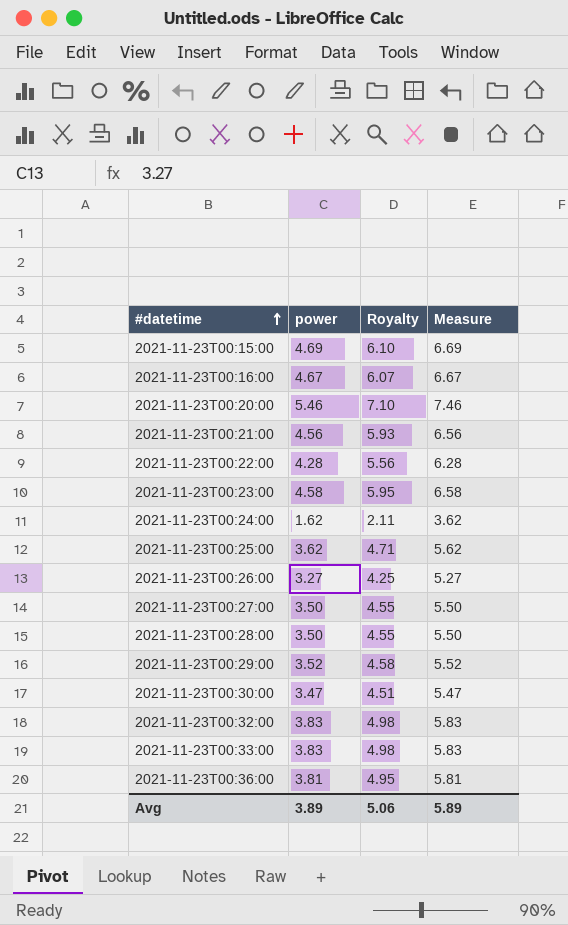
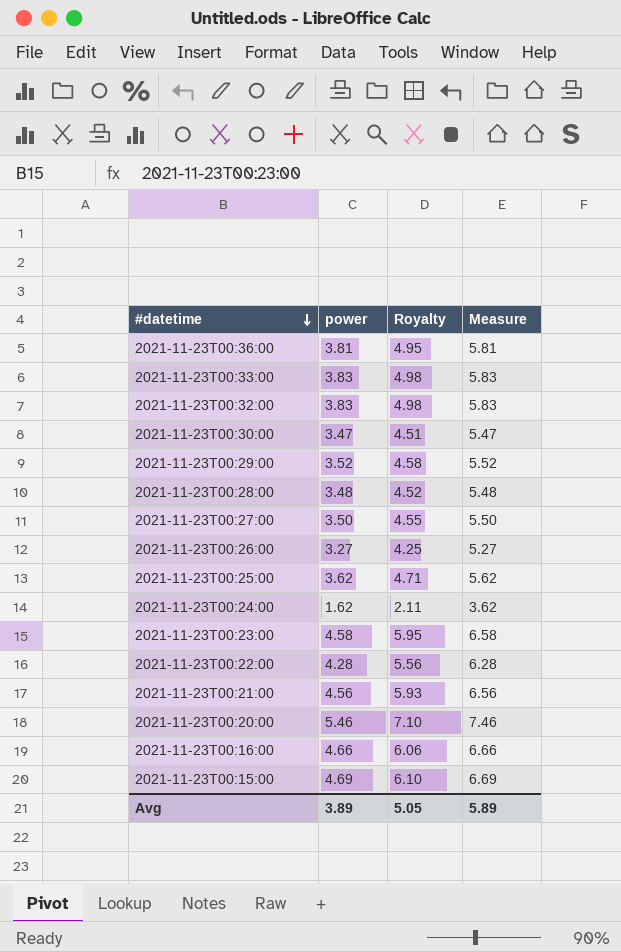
row order: #datetime ascending -> #datetime descending
2021-11-23T00:28:00 | power: 3.50 -> 3.48
2021-11-23T00:28:00 | Royalty: 4.55 -> 4.52
2021-11-23T00:28:00 | Measure: 5.50 -> 5.48
2021-11-23T00:16:00 | power: 4.67 -> 4.66
2021-11-23T00:16:00 | Royalty: 6.07 -> 6.06
2021-11-23T00:16:00 | Measure: 6.67 -> 6.66
Avg | Royalty: 5.06 -> 5.05

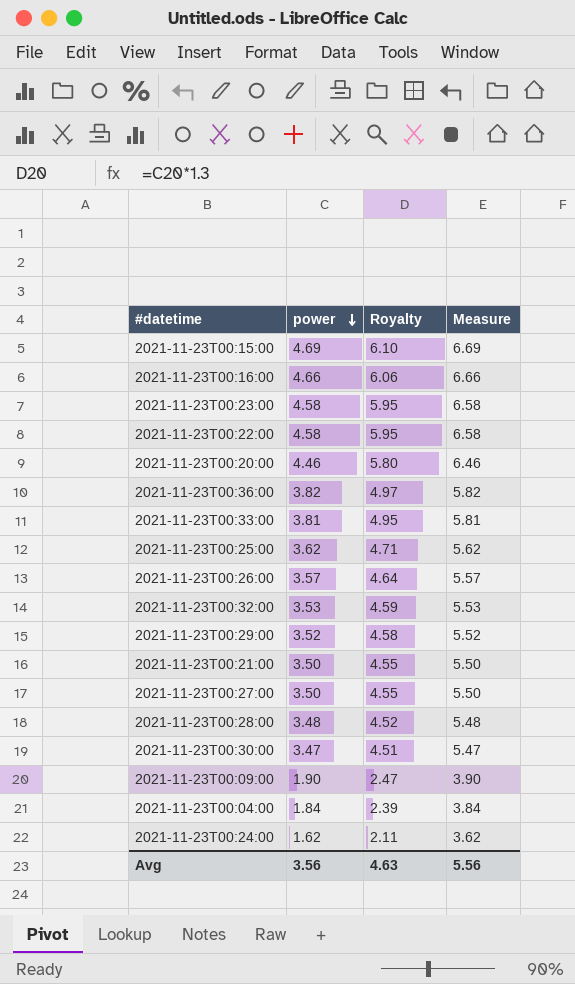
row order: #datetime descending -> power descending
2021-11-23T00:22:00 | power: 4.28 -> 4.58
2021-11-23T00:22:00 | Royalty: 5.56 -> 5.95
2021-11-23T00:22:00 | Measure: 6.28 -> 6.58
2021-11-23T00:20:00 | power: 5.46 -> 4.46
2021-11-23T00:20:00 | Royalty: 7.10 -> 5.80
2021-11-23T00:20:00 | Measure: 7.46 -> 6.46
2021-11-23T00:36:00 | power: 3.81 -> 3.82
2021-11-23T00:36:00 | Royalty: 4.95 -> 4.97
2021-11-23T00:36:00 | Measure: 5.81 -> 5.82
2021-11-23T00:33:00 | power: 3.83 -> 3.81
2021-11-23T00:33:00 | Royalty: 4.98 -> 4.95
2021-11-23T00:33:00 | Measure: 5.83 -> 5.81
2021-11-23T00:26:00 | power: 3.27 -> 3.57
2021-11-23T00:26:00 | Royalty: 4.25 -> 4.64
2021-11-23T00:26:00 | Measure: 5.27 -> 5.57
2021-11-23T00:32:00 | power: 3.83 -> 3.53
2021-11-23T00:32:00 | Royalty: 4.98 -> 4.59
2021-11-23T00:32:00 | Measure: 5.83 -> 5.53
2021-11-23T00:21:00 | power: 4.56 -> 3.50
2021-11-23T00:21:00 | Royalty: 5.93 -> 4.55
2021-11-23T00:21:00 | Measure: 6.56 -> 5.50
row 2021-11-23T00:09:00: none -> 1.90 | 2.47 | 3.90
row 2021-11-23T00:04:00: none -> 1.84 | 2.39 | 3.84
Avg | power: 3.89 -> 3.56
Avg | Royalty: 5.05 -> 4.63
Avg | Measure: 5.89 -> 5.56

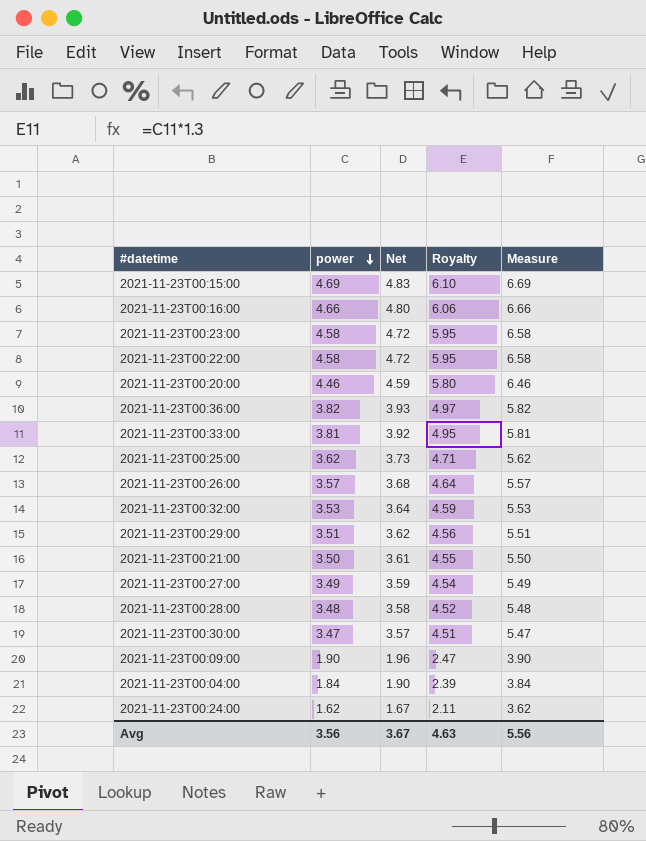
column Net | formula: none -> [power] * 1.03
2021-11-23T00:29:00 | power: 3.52 -> 3.51
2021-11-23T00:29:00 | Royalty: 4.58 -> 4.56
2021-11-23T00:29:00 | Measure: 5.52 -> 5.51
2021-11-23T00:27:00 | power: 3.50 -> 3.49
2021-11-23T00:27:00 | Royalty: 4.55 -> 4.54
2021-11-23T00:27:00 | Measure: 5.50 -> 5.49

